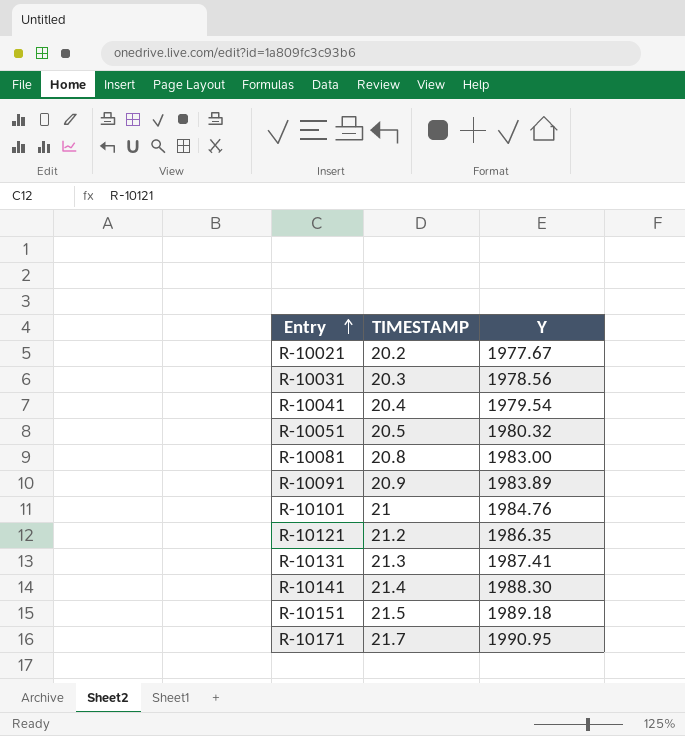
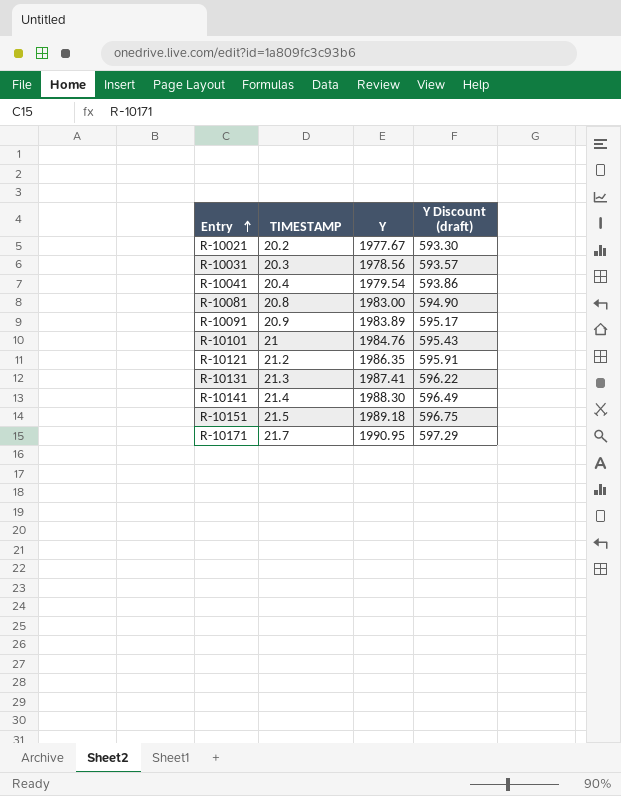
column Y Discount (draft) | formula: none -> [Y] * 0.3
row R-10051: 20.5 | 1980.32 -> none

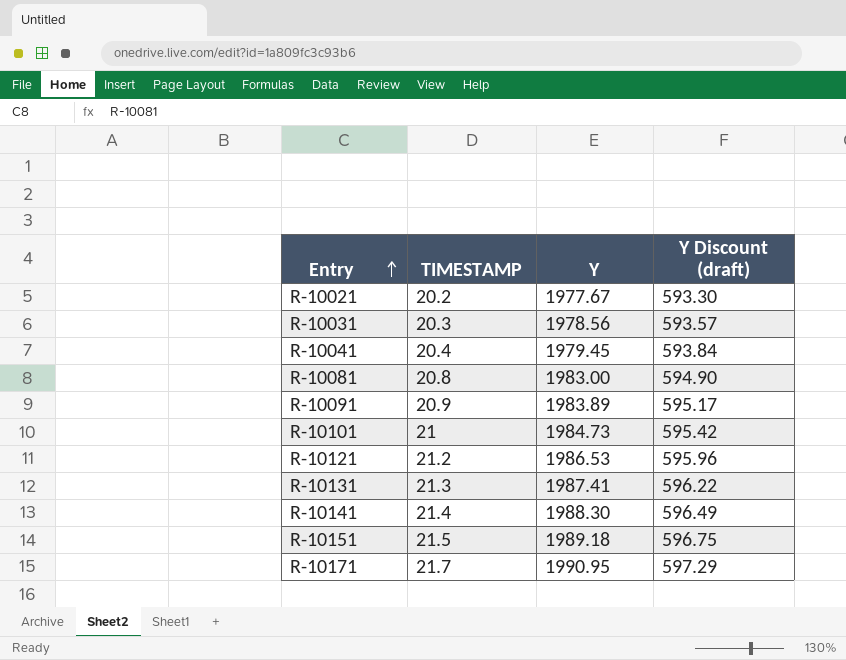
R-10041 | Y: 1979.54 -> 1979.45
R-10041 | Y Discount (draft): 593.86 -> 593.84
R-10101 | Y: 1984.76 -> 1984.73
R-10101 | Y Discount (draft): 595.43 -> 595.42
R-10121 | Y: 1986.35 -> 1986.53
R-10121 | Y Discount (draft): 595.91 -> 595.96

